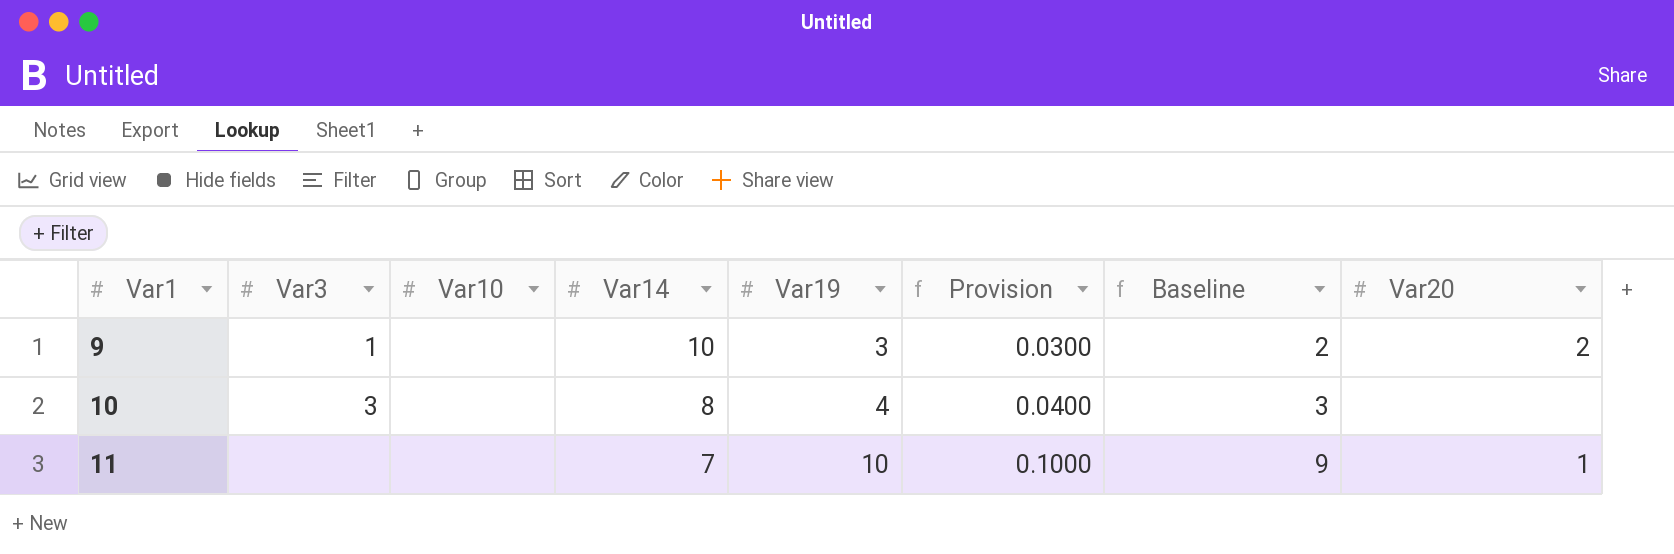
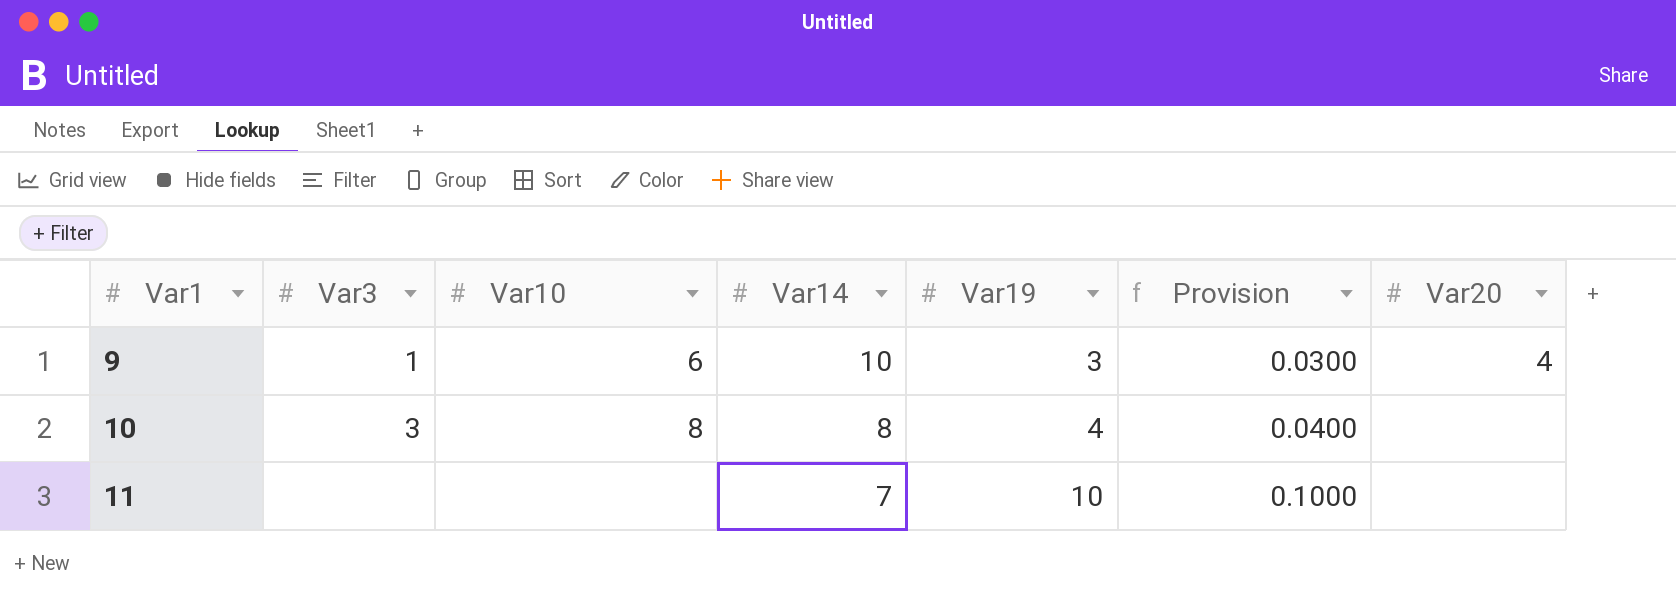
column Baseline | formula: [Var19] - 1 -> none
9 | Var10: none -> 6
9 | Var20: 2 -> 4
10 | Var10: none -> 8
11 | Var20: 1 -> none

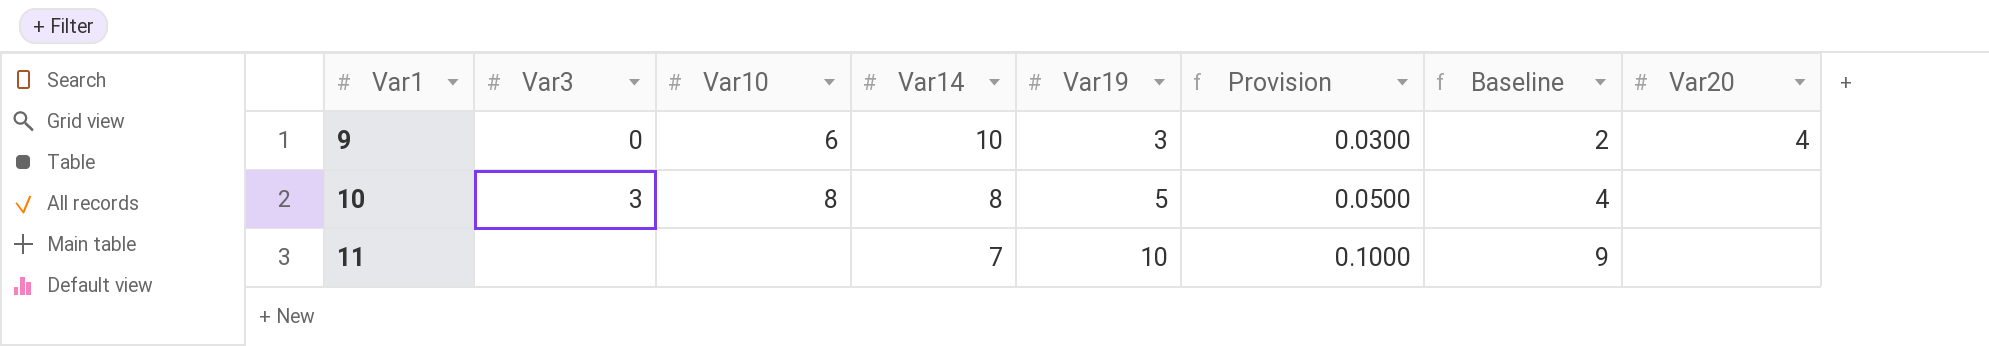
column Baseline | formula: none -> [Var19] - 1
9 | Var3: 1 -> 0
10 | Var19: 4 -> 5
10 | Provision: 0.0400 -> 0.0500

